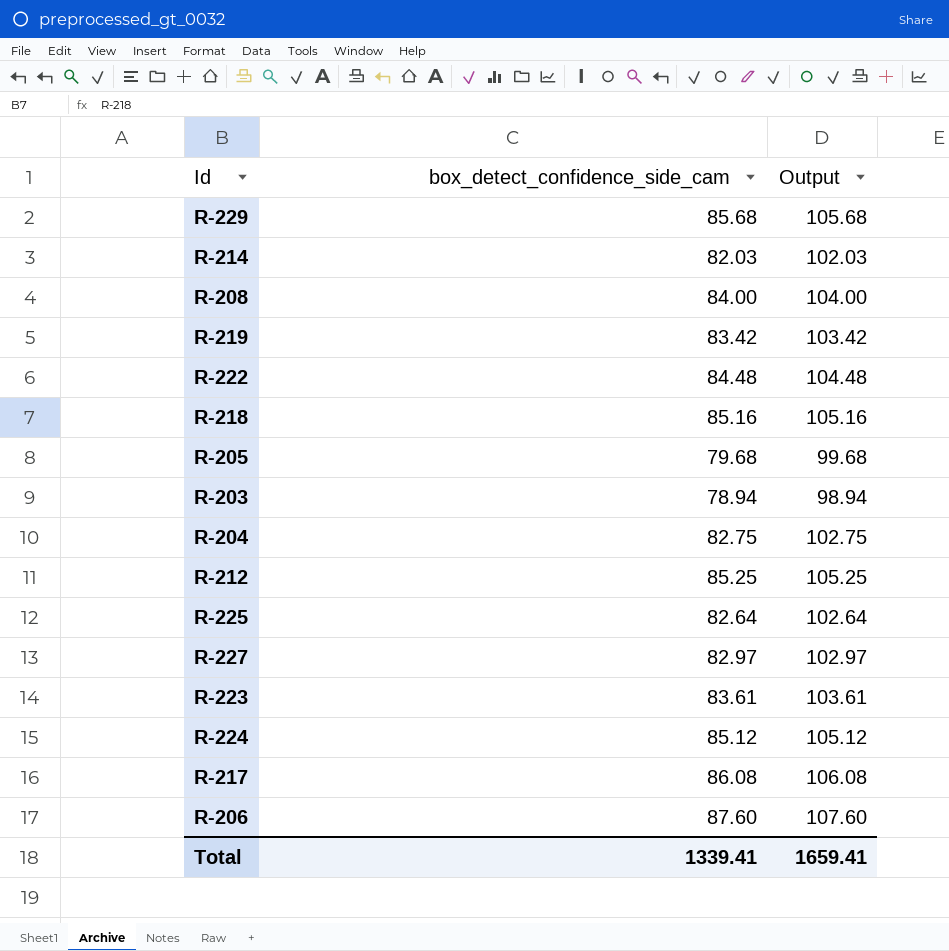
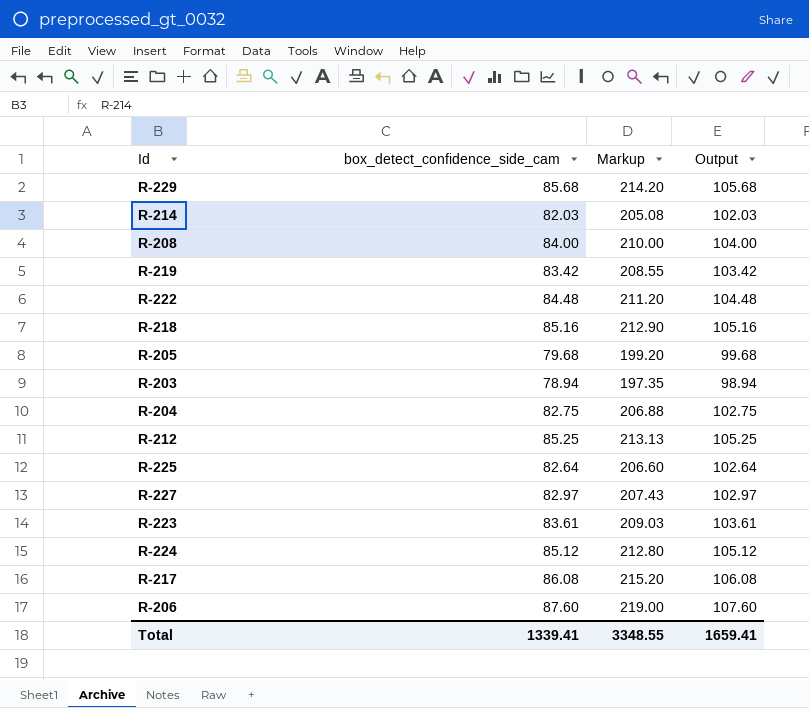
column Markup | formula: none -> [box_detect_confidence_side_cam] * 2.5

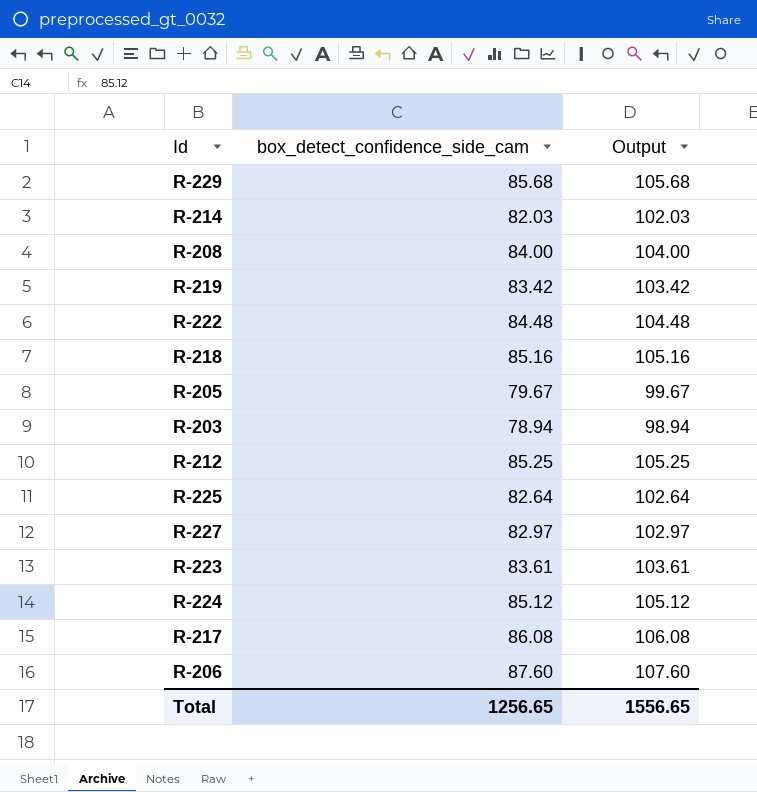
column Markup | formula: [box_detect_confidence_side_cam] * 2.5 -> none
row R-204: 82.75 | 206.88 | 102.75 -> none
R-205 | box_detect_confidence_side_cam: 79.68 -> 79.67
R-205 | Output: 99.68 -> 99.67
Total | box_detect_confidence_side_cam: 1339.41 -> 1256.65
Total | Output: 1659.41 -> 1556.65

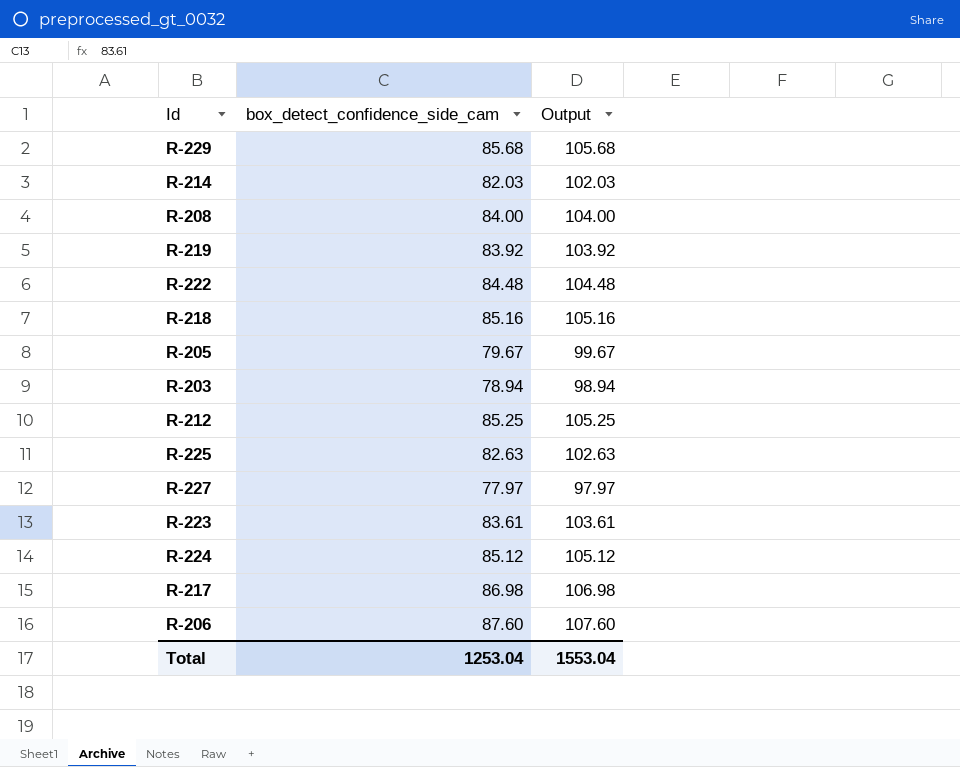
R-219 | box_detect_confidence_side_cam: 83.42 -> 83.92
R-219 | Output: 103.42 -> 103.92
R-225 | box_detect_confidence_side_cam: 82.64 -> 82.63
R-225 | Output: 102.64 -> 102.63
R-227 | box_detect_confidence_side_cam: 82.97 -> 77.97
R-227 | Output: 102.97 -> 97.97
R-217 | box_detect_confidence_side_cam: 86.08 -> 86.98
R-217 | Output: 106.08 -> 106.98
Total | box_detect_confidence_side_cam: 1256.65 -> 1253.04
Total | Output: 1556.65 -> 1553.04

